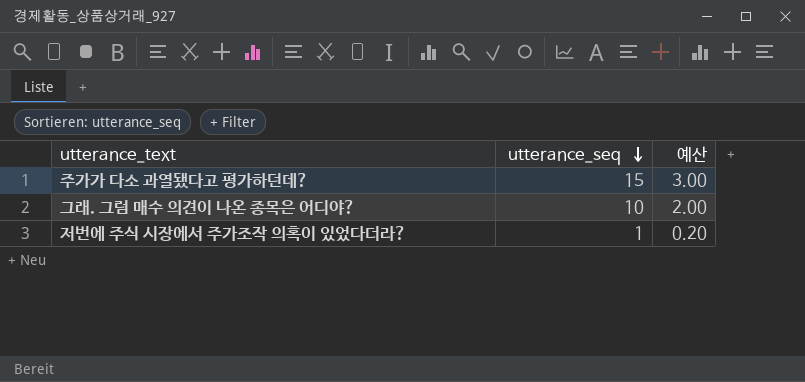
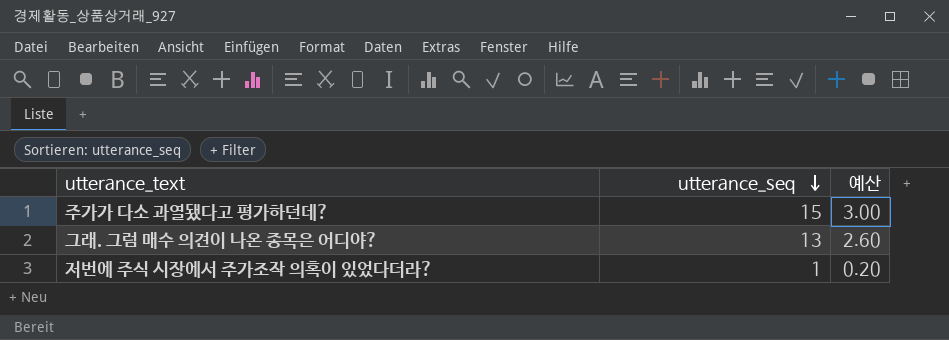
그래. 그럼 매수 의견이 나온 종목은 어디야? | utterance_seq: 10 -> 13
그래. 그럼 매수 의견이 나온 종목은 어디야? | 예산: 2.00 -> 2.60

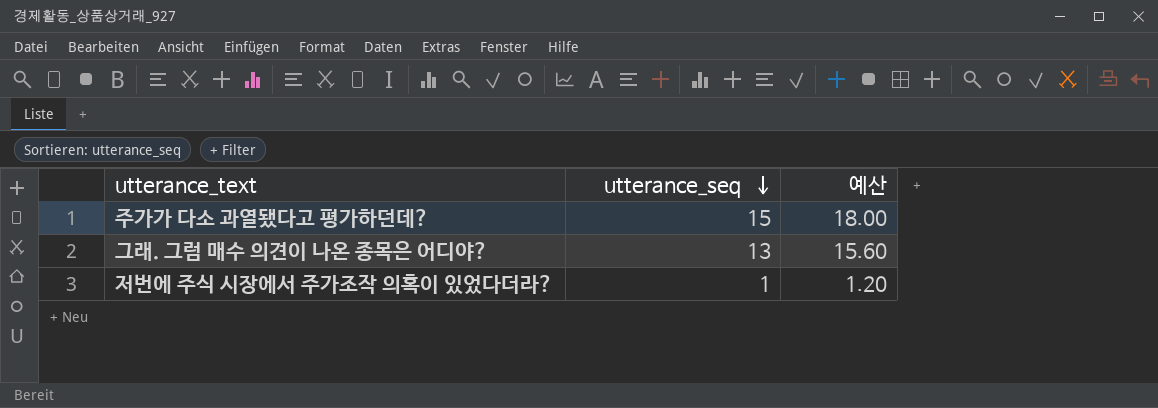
column 예산 | formula: [utterance_seq] * 0.2 -> [utterance_seq] * 1.2

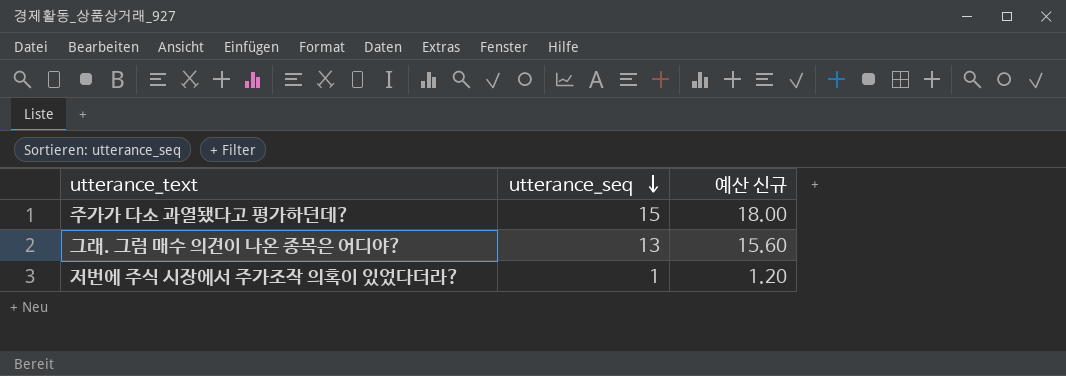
column name: 예산 -> 예산 신규

